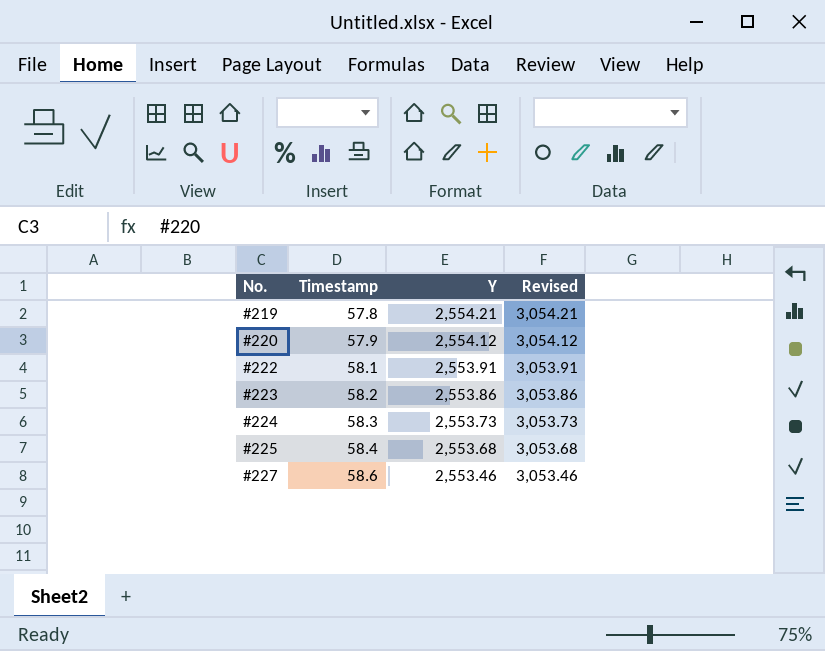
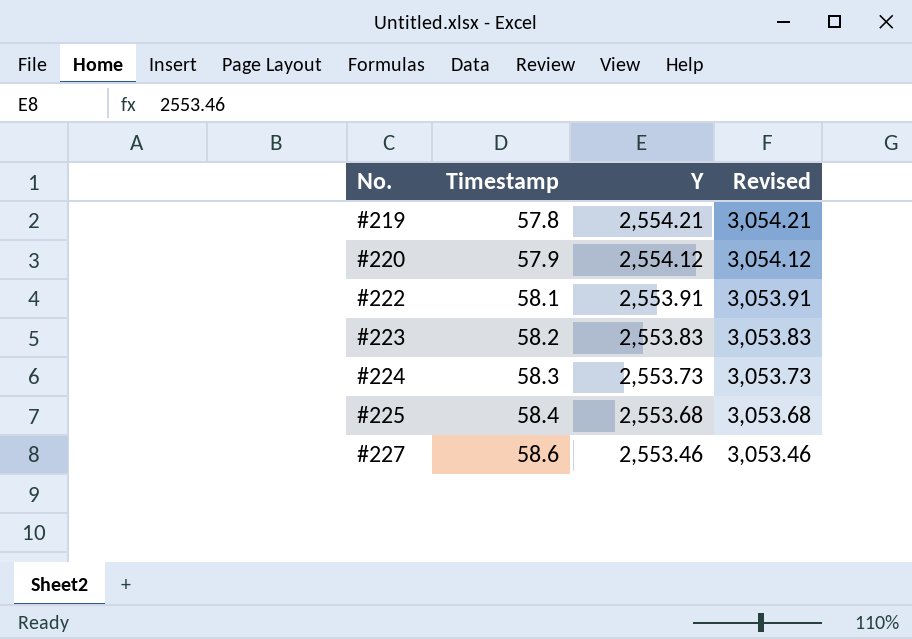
#223 | Y: 2,553.86 -> 2,553.83
#223 | Revised: 3,053.86 -> 3,053.83

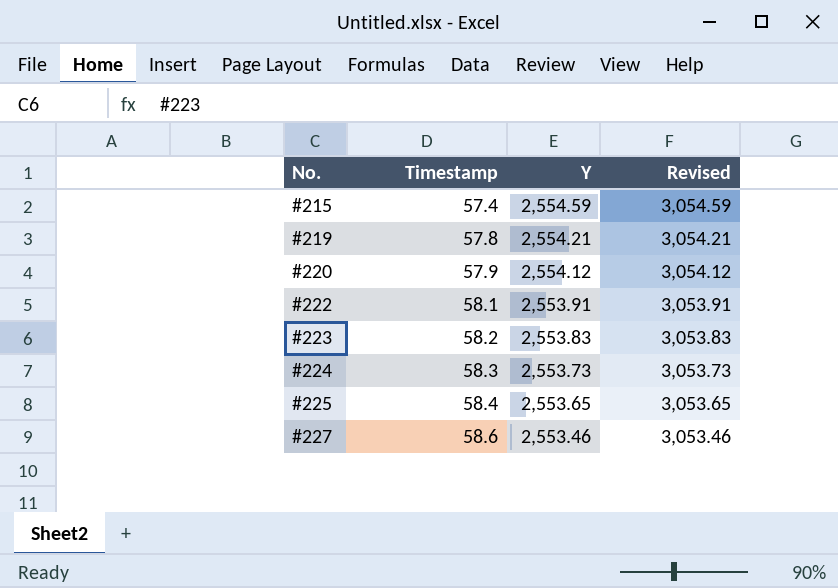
row #215: none -> 57.4 | 2,554.59 | 3,054.59
#225 | Y: 2,553.68 -> 2,553.65
#225 | Revised: 3,053.68 -> 3,053.65

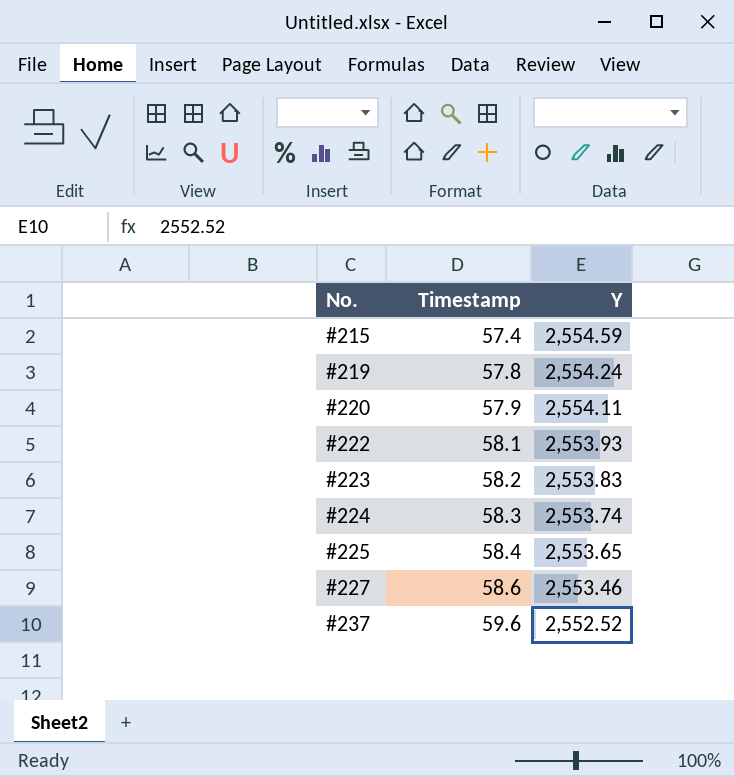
column Revised | formula: [Y] + 500 -> none
#219 | Y: 2,554.21 -> 2,554.24
#220 | Y: 2,554.12 -> 2,554.11
#222 | Y: 2,553.91 -> 2,553.93
#224 | Y: 2,553.73 -> 2,553.74
row #237: none -> 59.6 | 2,552.52

